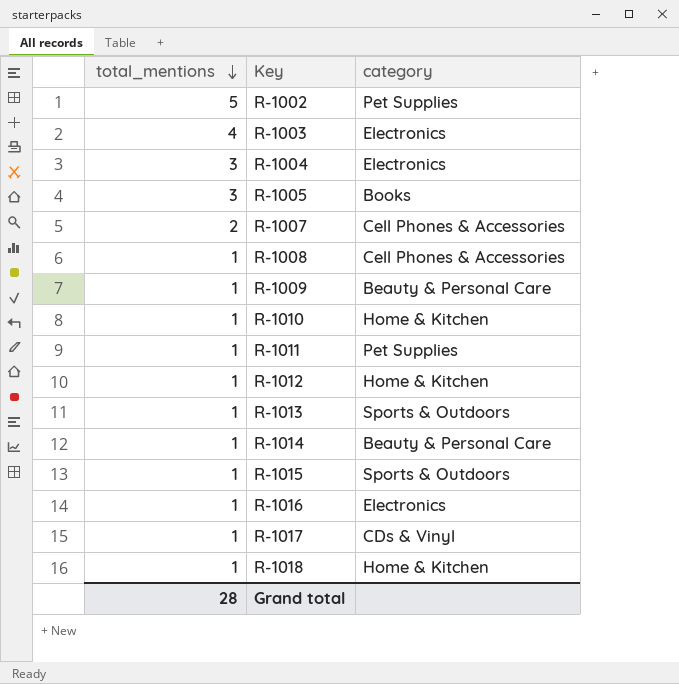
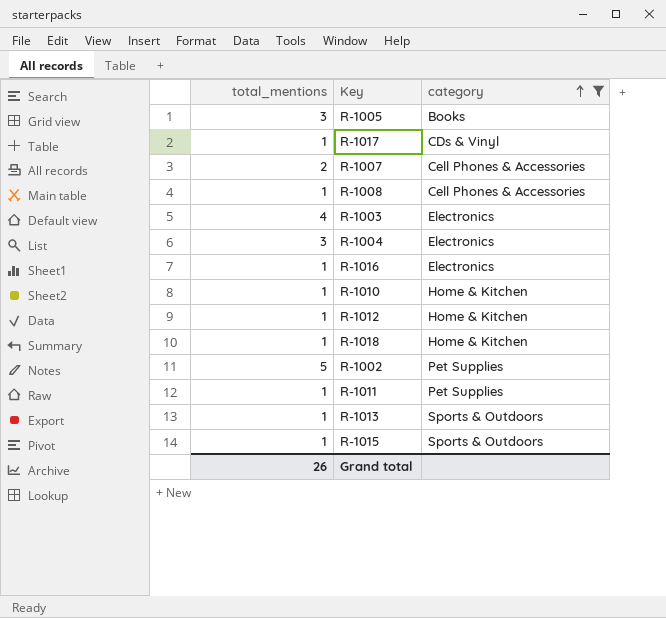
filter: none -> category != Beauty & Personal Care
row order: total_mentions descending -> category ascending
Grand total | total_mentions: 28 -> 26

